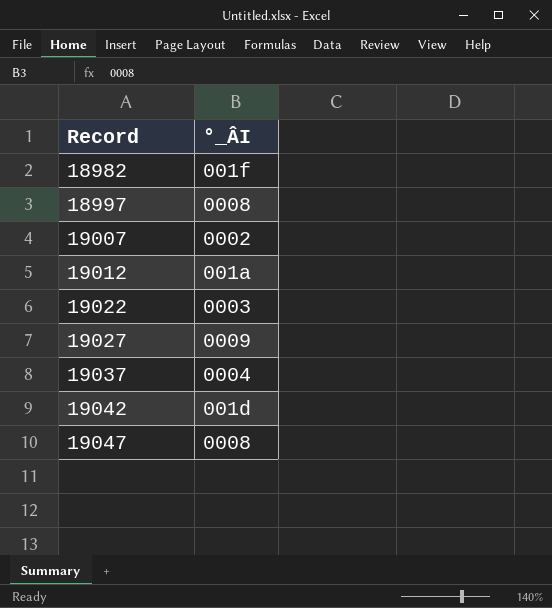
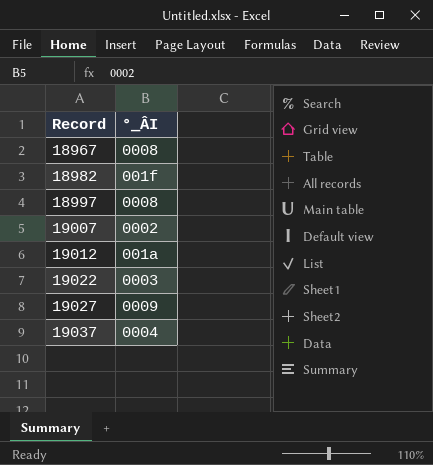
row 19042: 001d -> none
row 19047: 0008 -> none
row 18967: none -> 0008

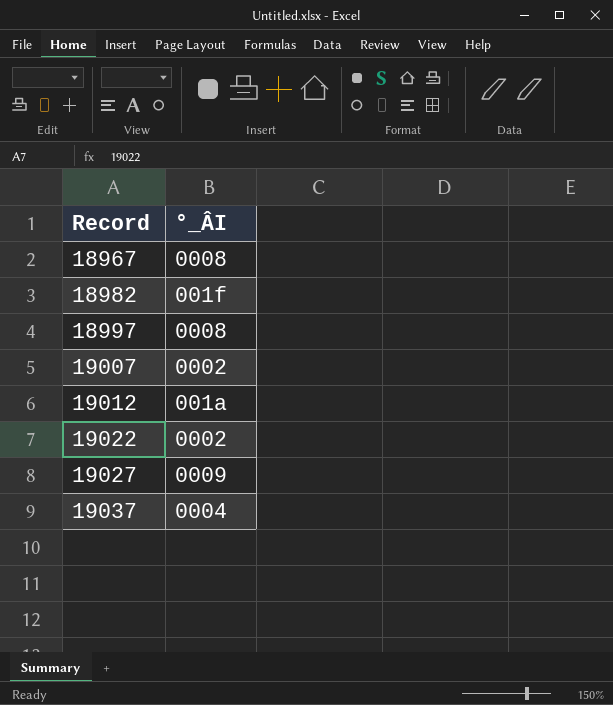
19022 | °_ÂI: 0003 -> 0002

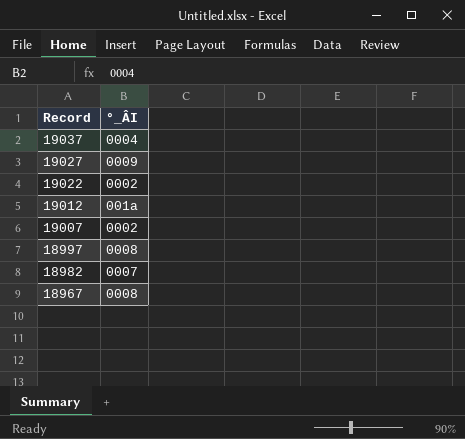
row order: Record ascending -> Record descending
18982 | °_ÂI: 001f -> 0007

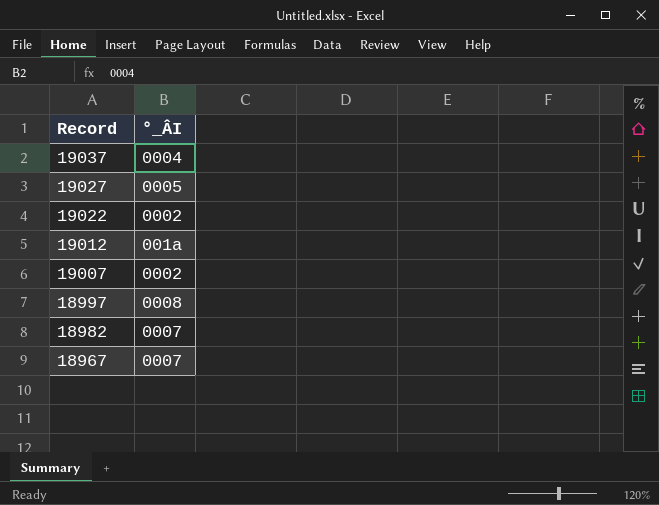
19027 | °_ÂI: 0009 -> 0005
18967 | °_ÂI: 0008 -> 0007

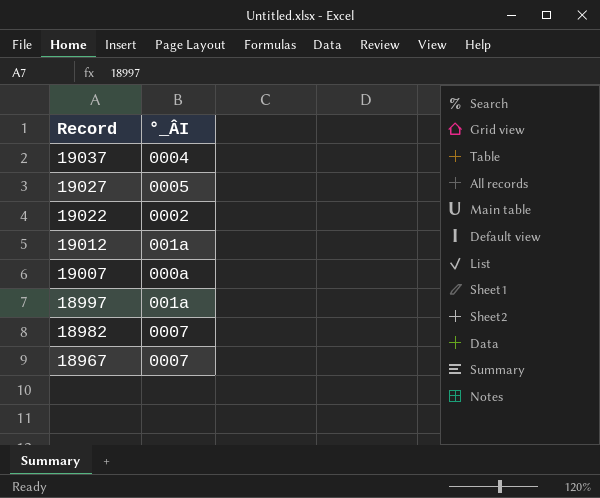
19007 | °_ÂI: 0002 -> 000a
18997 | °_ÂI: 0008 -> 001a

